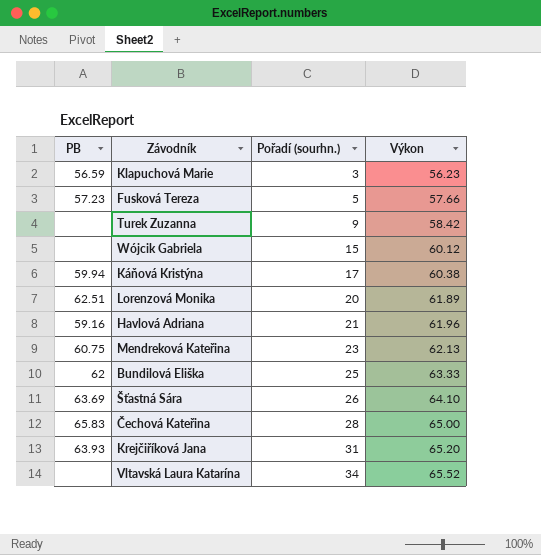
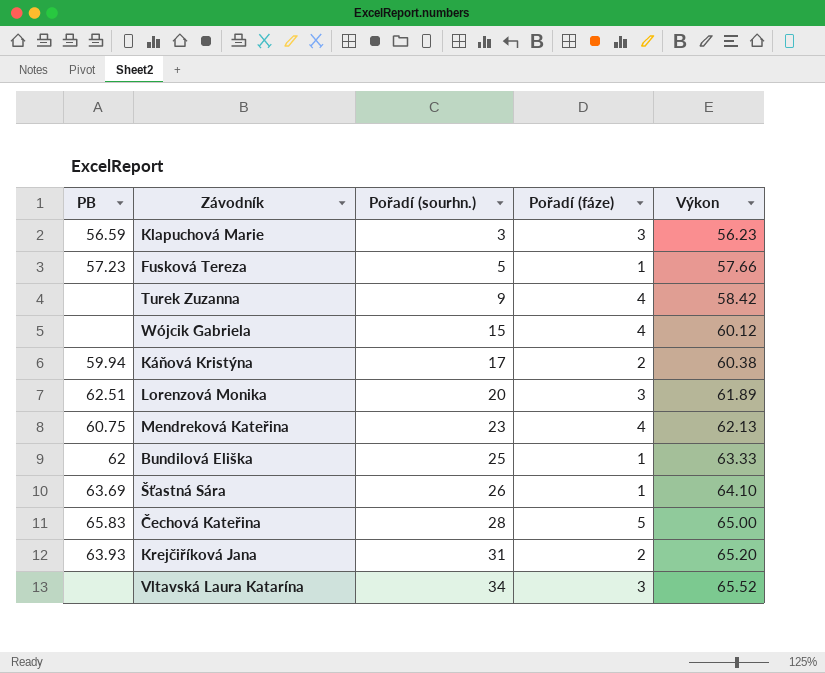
column Pořadí (fáze) | position: none -> 4
row Havlová Adriana: 59.16 | 21 | 61.96 -> none

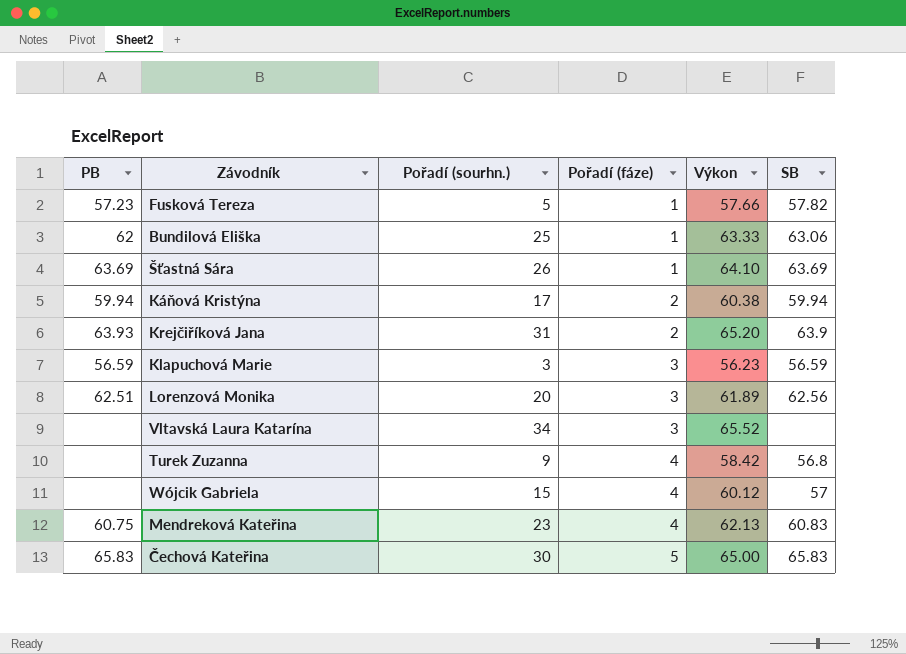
row order: Pořadí (sourhn.) ascending -> Pořadí (fáze) ascending
column SB | position: none -> 6
Čechová Kateřina | Pořadí (sourhn.): 28 -> 30

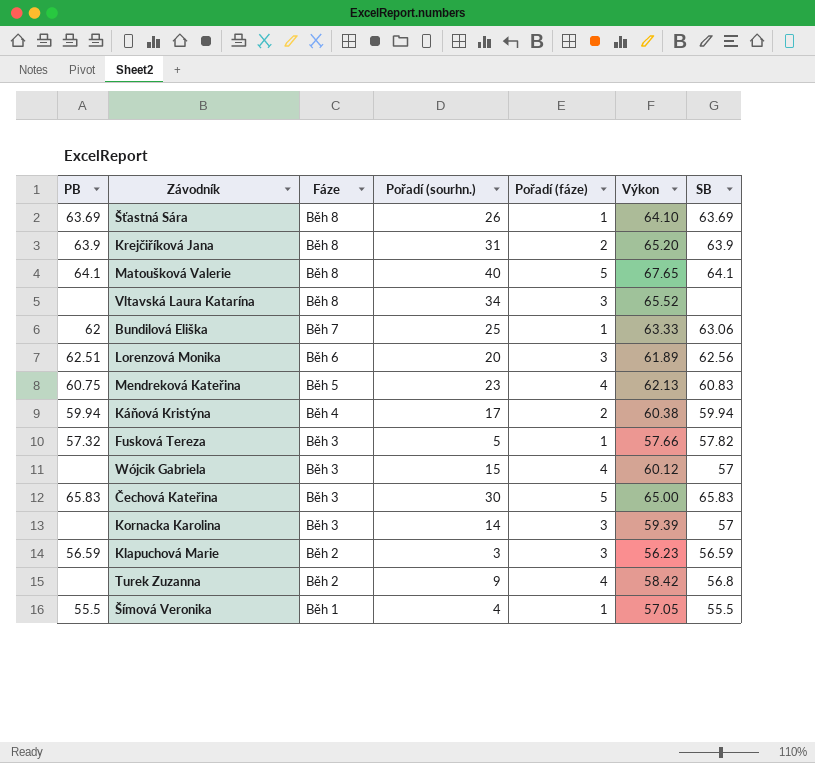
row order: Pořadí (fáze) ascending -> Fáze descending
column Fáze | position: none -> 3
Krejčiříková Jana | PB: 63.93 -> 63.9
row Matoušková Valerie: none -> 64.1 | Běh 8 | 40 | 5 | 67.65 | 64.1
Fusková Tereza | PB: 57.23 -> 57.32
row Kornacka Karolina: none -> none | Běh 3 | 14 | 3 | 59.39 | 57
row Šímová Veronika: none -> 55.5 | Běh 1 | 4 | 1 | 57.05 | 55.5

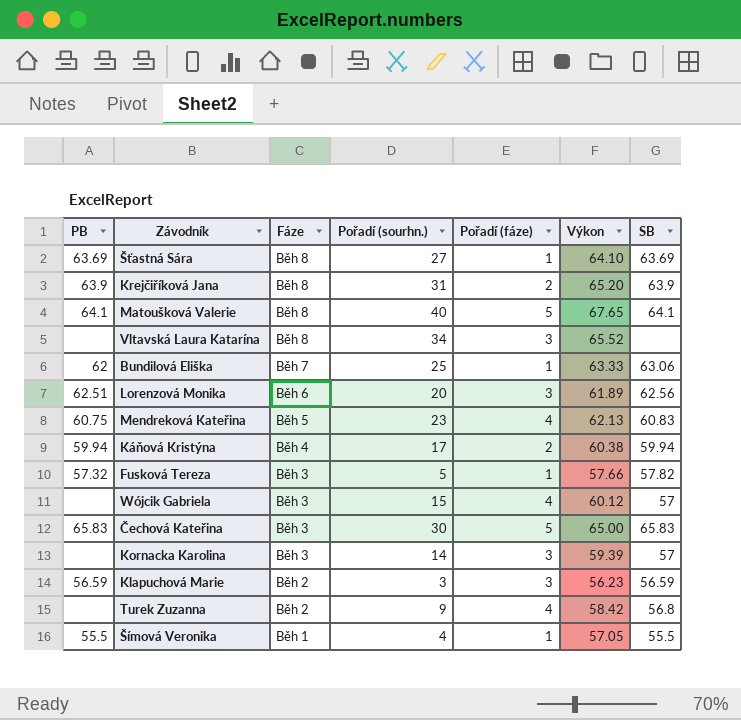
Šťastná Sára | Pořadí (sourhn.): 26 -> 27

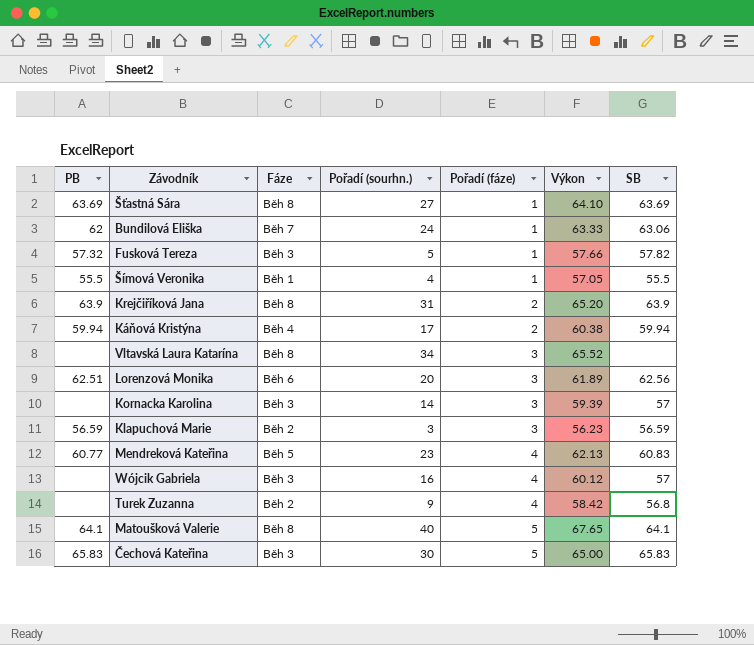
row order: Fáze descending -> Pořadí (fáze) ascending
Bundilová Eliška | Pořadí (sourhn.): 25 -> 24
Mendreková Kateřina | PB: 60.75 -> 60.77
Wójcik Gabriela | Pořadí (sourhn.): 15 -> 16

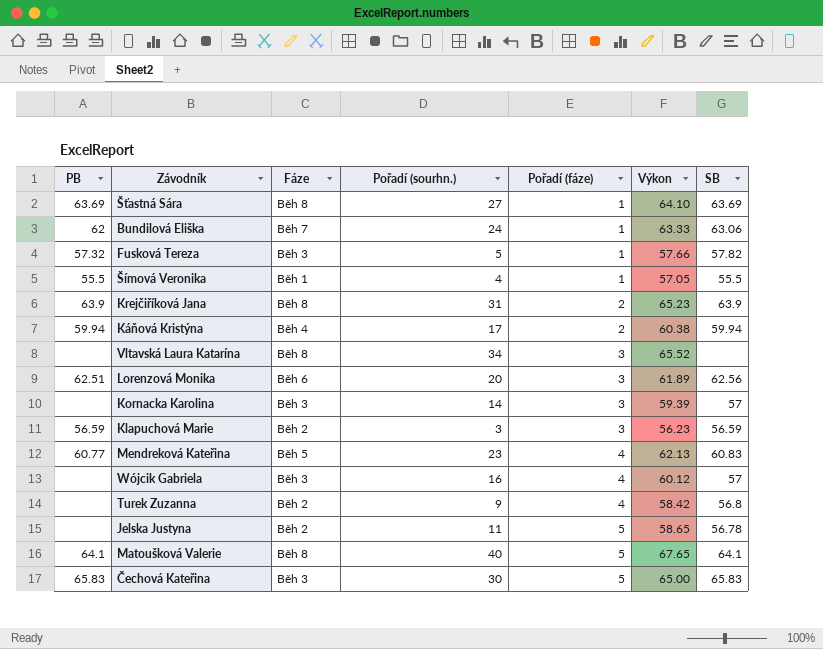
Krejčiříková Jana | Výkon: 65.20 -> 65.23
row Jelska Justyna: none -> none | Běh 2 | 11 | 5 | 58.65 | 56.78

